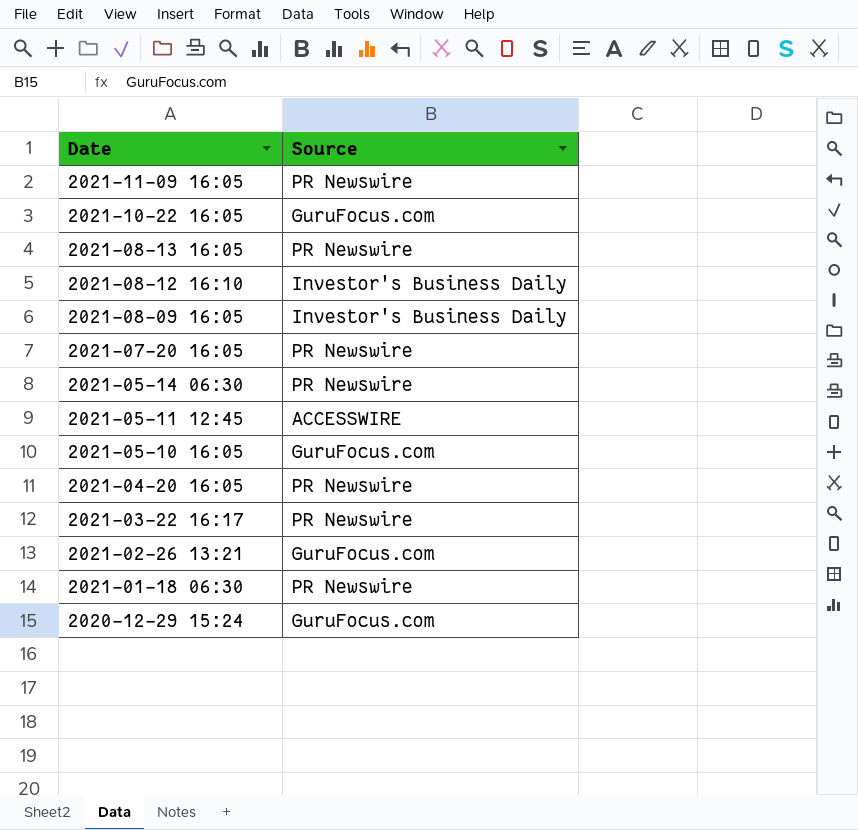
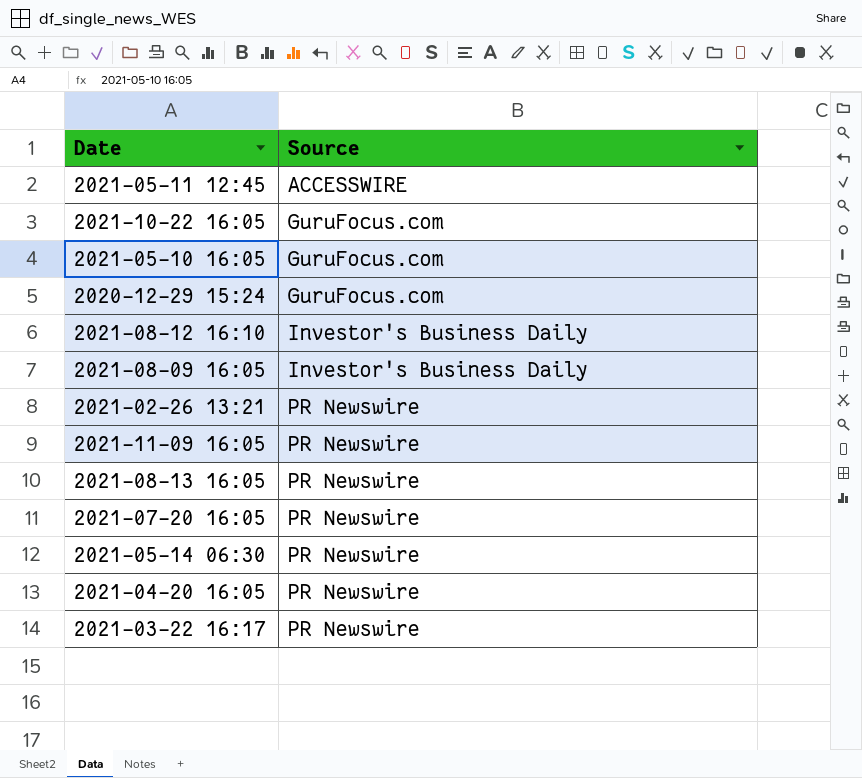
row order: Date descending -> Source ascending
row 2021-01-18 06:30: PR Newswire -> none
2021-02-26 13:21 | Source: GuruFocus.com -> PR Newswire

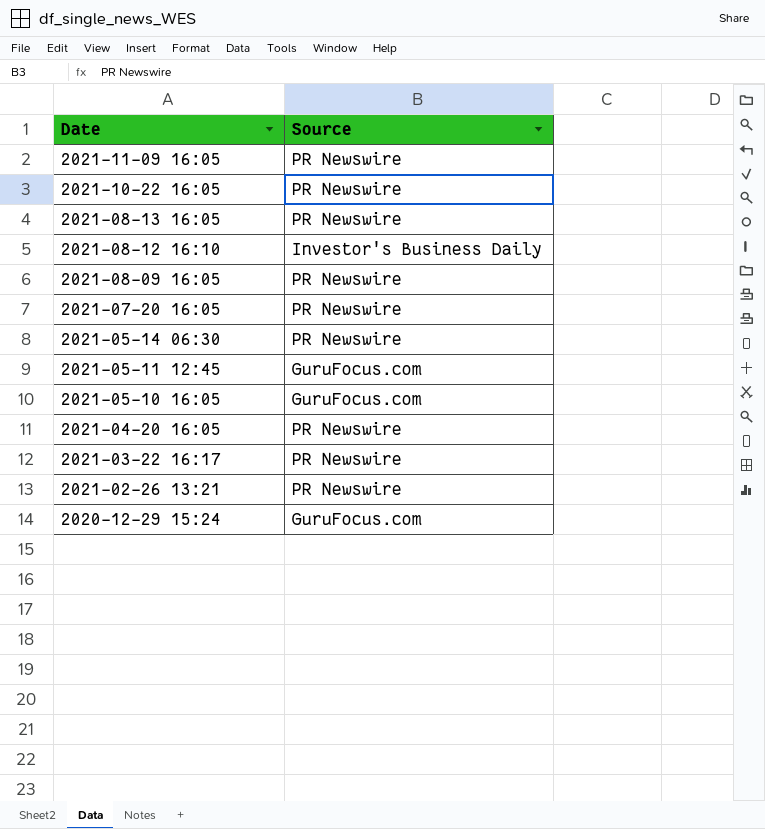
row order: Source ascending -> Date descending
2021-10-22 16:05 | Source: GuruFocus.com -> PR Newswire
2021-08-09 16:05 | Source: Investor's Business Daily -> PR Newswire
2021-05-11 12:45 | Source: ACCESSWIRE -> GuruFocus.com

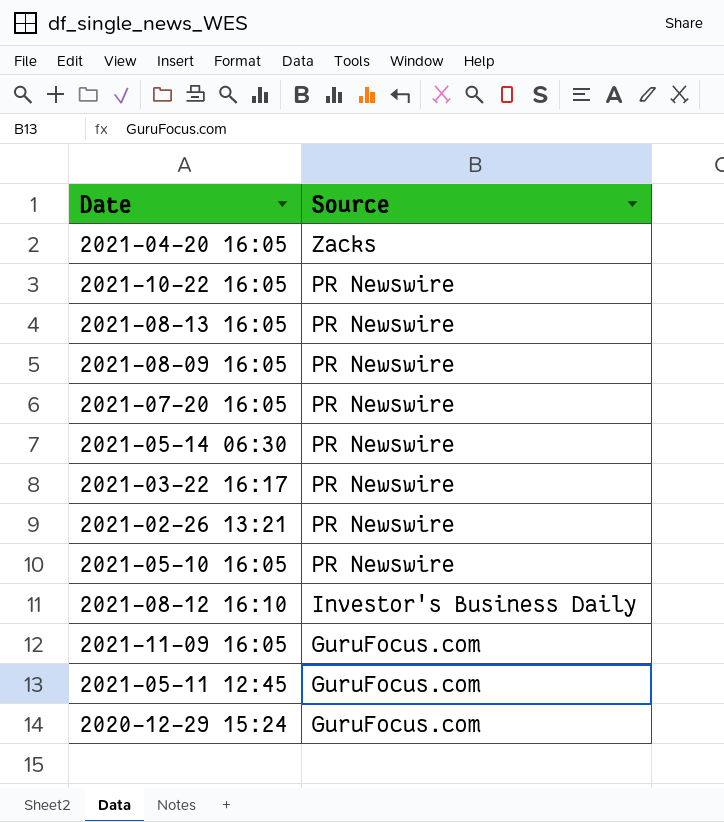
row order: Date descending -> Source descending
2021-04-20 16:05 | Source: PR Newswire -> Zacks
2021-05-10 16:05 | Source: GuruFocus.com -> PR Newswire
2021-11-09 16:05 | Source: PR Newswire -> GuruFocus.com

